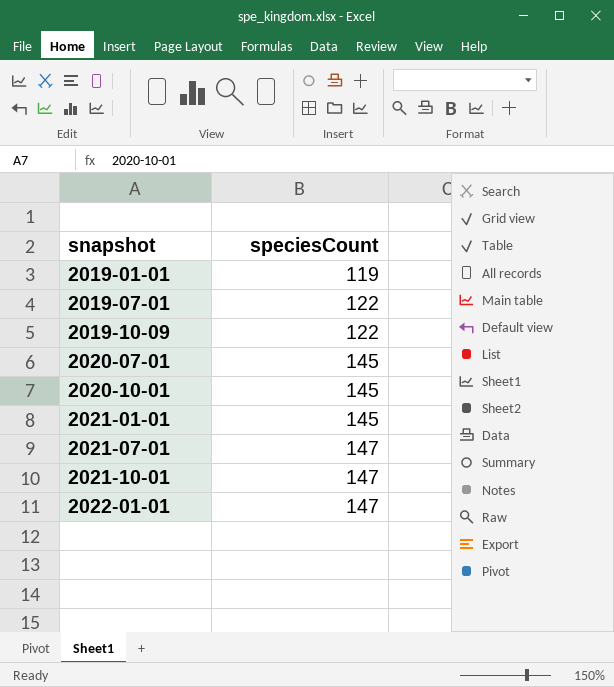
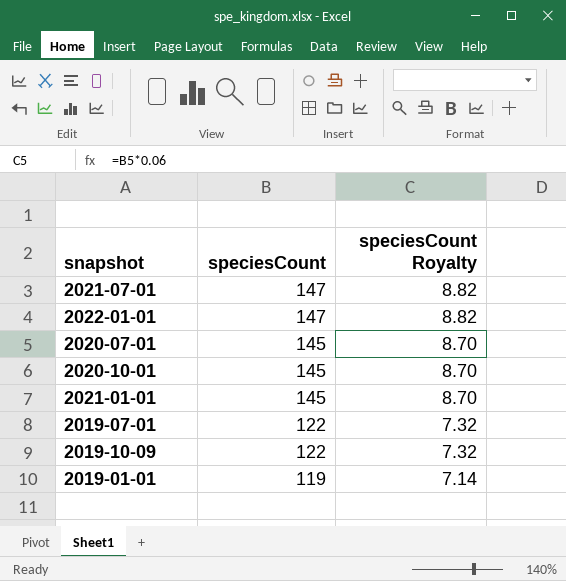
row order: snapshot ascending -> speciesCount descending
column speciesCount Royalty | formula: none -> [speciesCount] * 0.06
row 2021-10-01: 147 -> none

